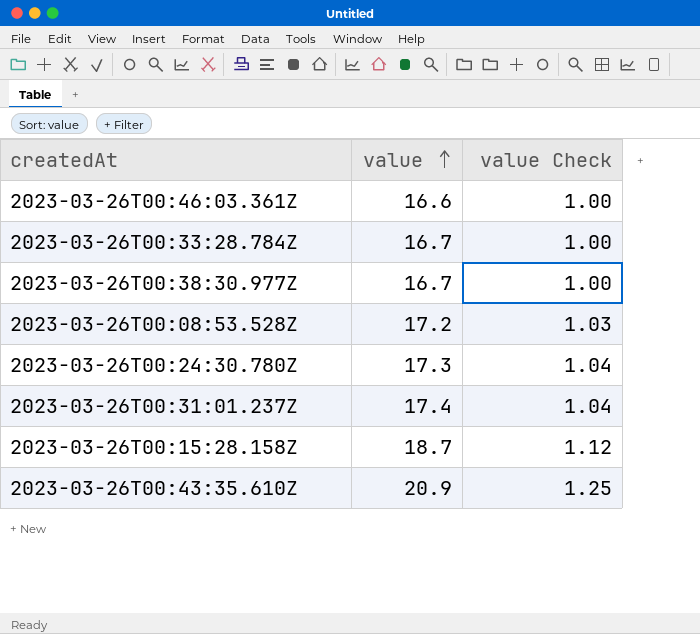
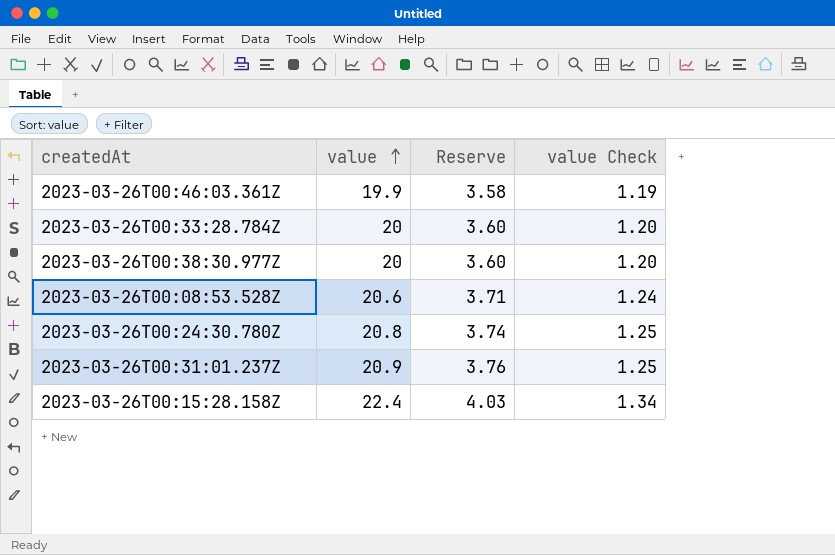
column Reserve | formula: none -> [value] * 0.18
row 2023-03-26T00:43:35.610Z: 20.9 | 1.25 -> none
2023-03-26T00:46:03.361Z | value: 16.6 -> 19.9
2023-03-26T00:46:03.361Z | value Check: 1.00 -> 1.19
2023-03-26T00:33:28.784Z | value: 16.7 -> 20
2023-03-26T00:33:28.784Z | value Check: 1.00 -> 1.20
2023-03-26T00:38:30.977Z | value: 16.7 -> 20
2023-03-26T00:38:30.977Z | value Check: 1.00 -> 1.20
2023-03-26T00:08:53.528Z | value: 17.2 -> 20.6
2023-03-26T00:08:53.528Z | value Check: 1.03 -> 1.24
2023-03-26T00:24:30.780Z | value: 17.3 -> 20.8
2023-03-26T00:24:30.780Z | value Check: 1.04 -> 1.25
2023-03-26T00:31:01.237Z | value: 17.4 -> 20.9
2023-03-26T00:31:01.237Z | value Check: 1.04 -> 1.25
2023-03-26T00:15:28.158Z | value: 18.7 -> 22.4
2023-03-26T00:15:28.158Z | value Check: 1.12 -> 1.34

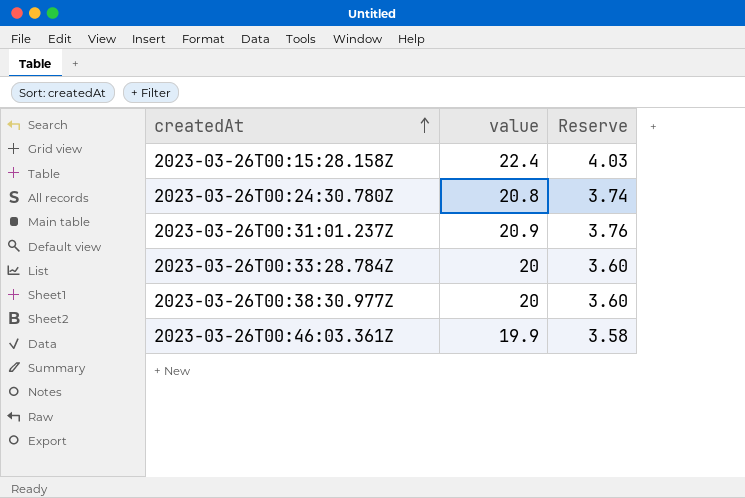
row order: value ascending -> createdAt ascending
column value Check | formula: [value] * 0.06 -> none
row 2023-03-26T00:08:53.528Z: 20.6 | 3.71 | 1.24 -> none

